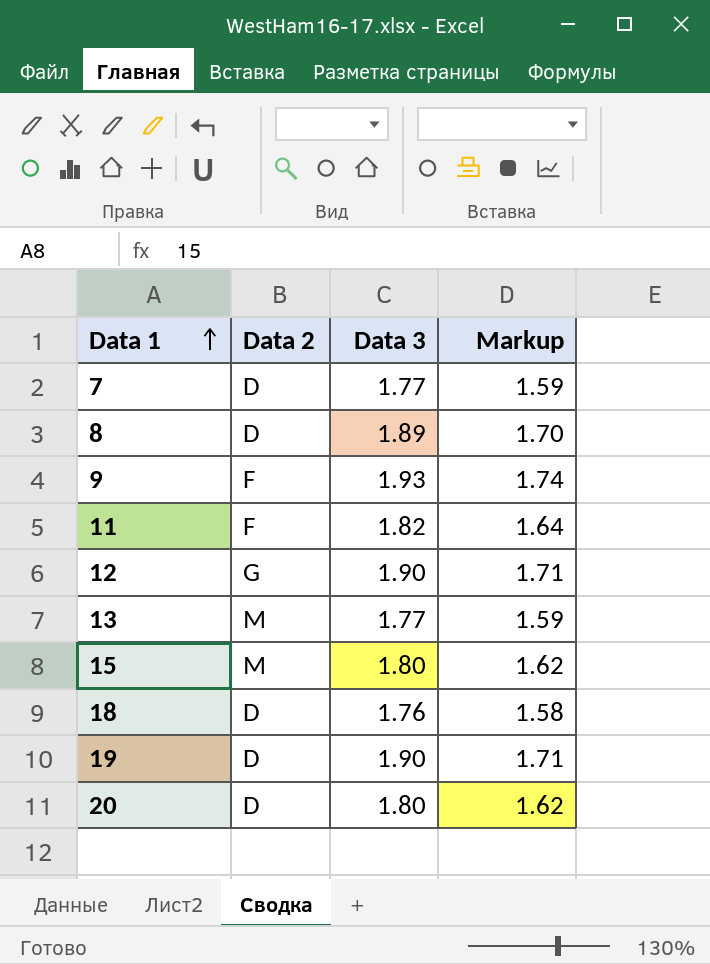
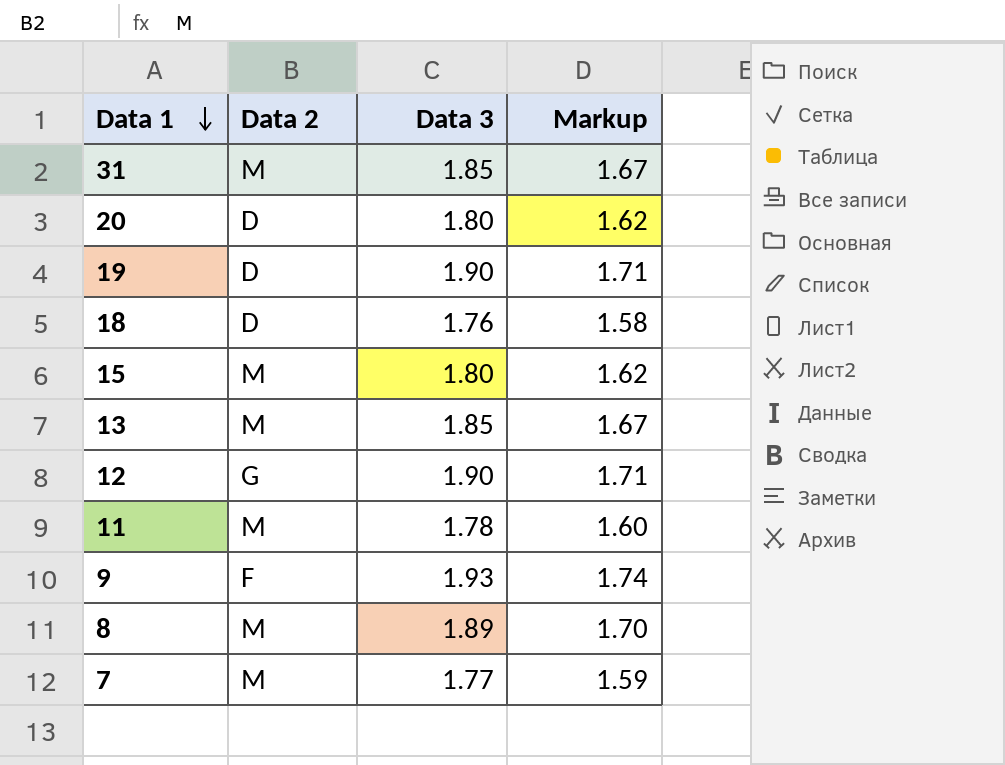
row order: Data 1 ascending -> Data 1 descending
row 31: none -> M | 1.85 | 1.67
13 | Data 3: 1.77 -> 1.85
13 | Markup: 1.59 -> 1.67
11 | Data 2: F -> M
11 | Data 3: 1.82 -> 1.78
11 | Markup: 1.64 -> 1.60
8 | Data 2: D -> M
7 | Data 2: D -> M

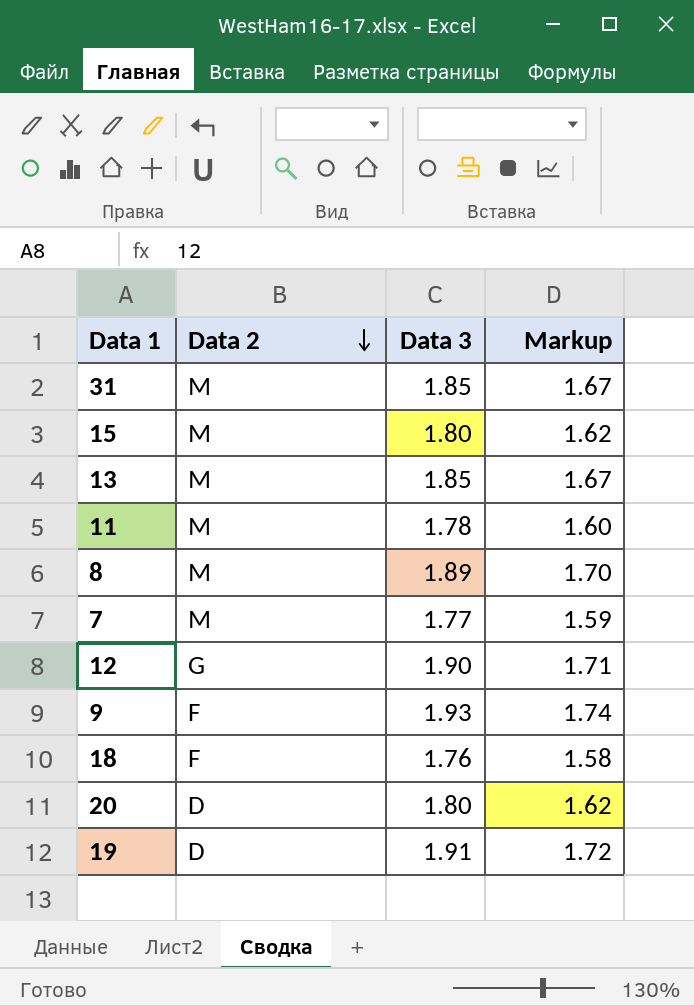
row order: Data 1 descending -> Data 2 descending
18 | Data 2: D -> F
19 | Data 3: 1.90 -> 1.91
19 | Markup: 1.71 -> 1.72

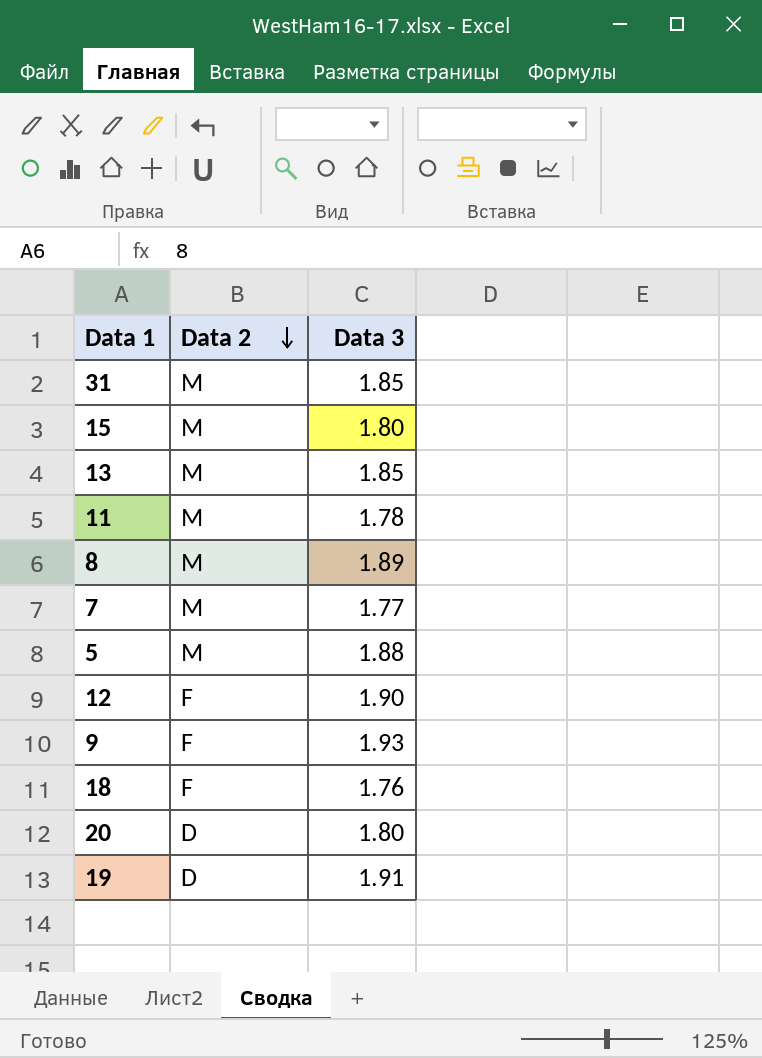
column Markup | formula: [Data 3] * 0.9 -> none
row 5: none -> M | 1.88
12 | Data 2: G -> F

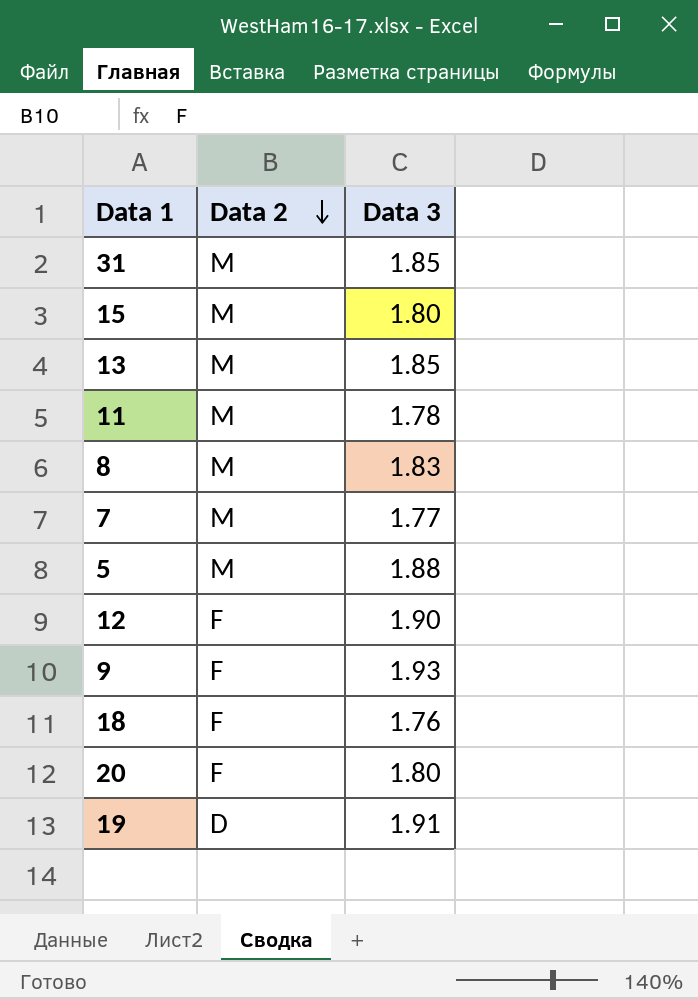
8 | Data 3: 1.89 -> 1.83
20 | Data 2: D -> F

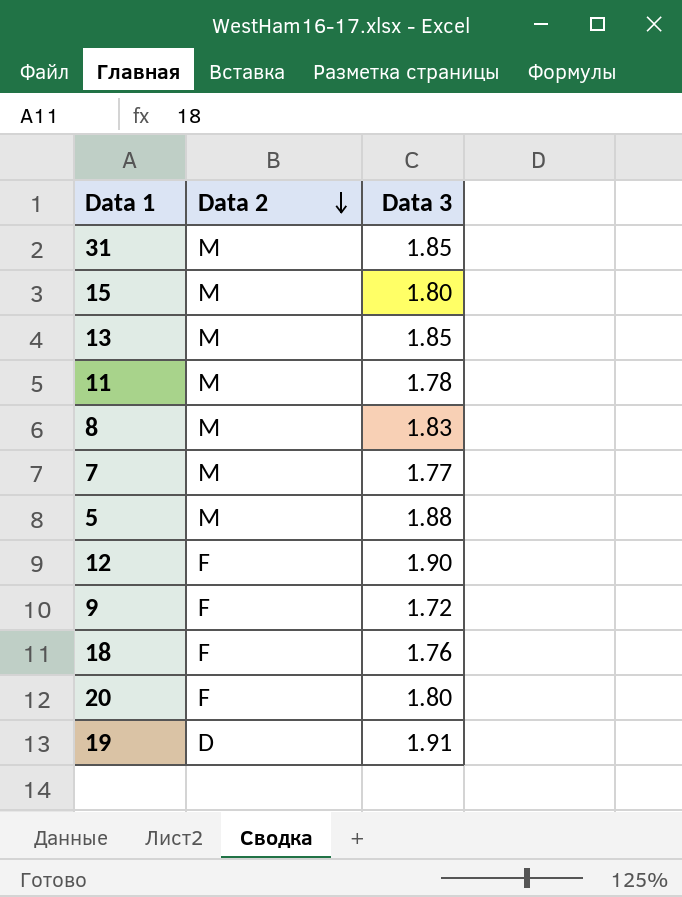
9 | Data 3: 1.93 -> 1.72

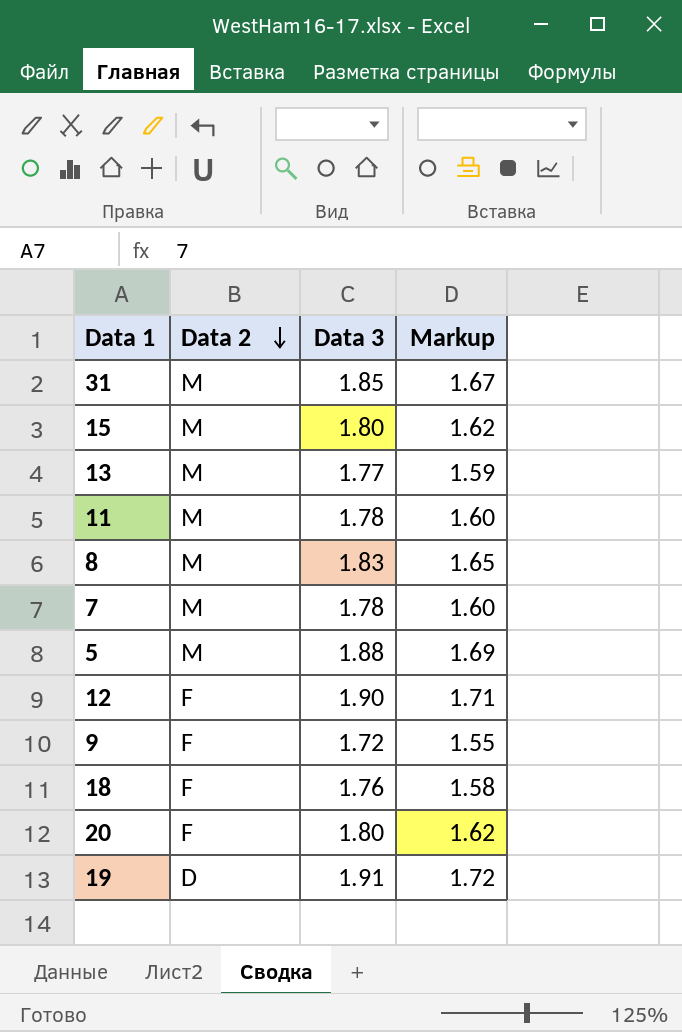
column Markup | formula: none -> [Data 3] * 0.9
13 | Data 3: 1.85 -> 1.77
7 | Data 3: 1.77 -> 1.78

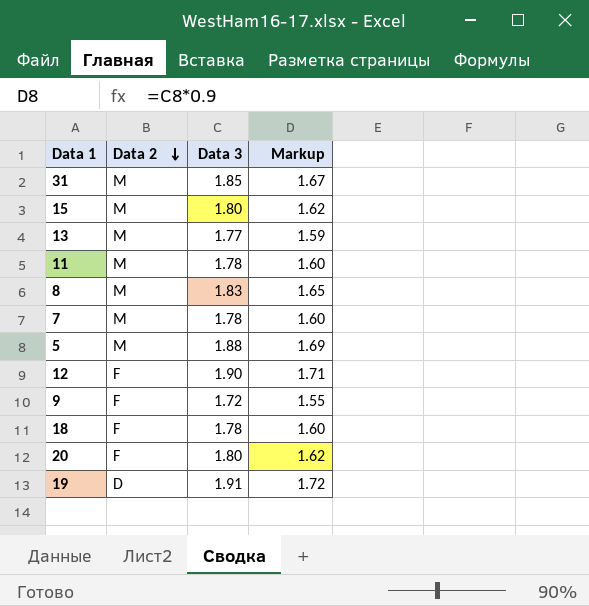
18 | Data 3: 1.76 -> 1.78
18 | Markup: 1.58 -> 1.60

